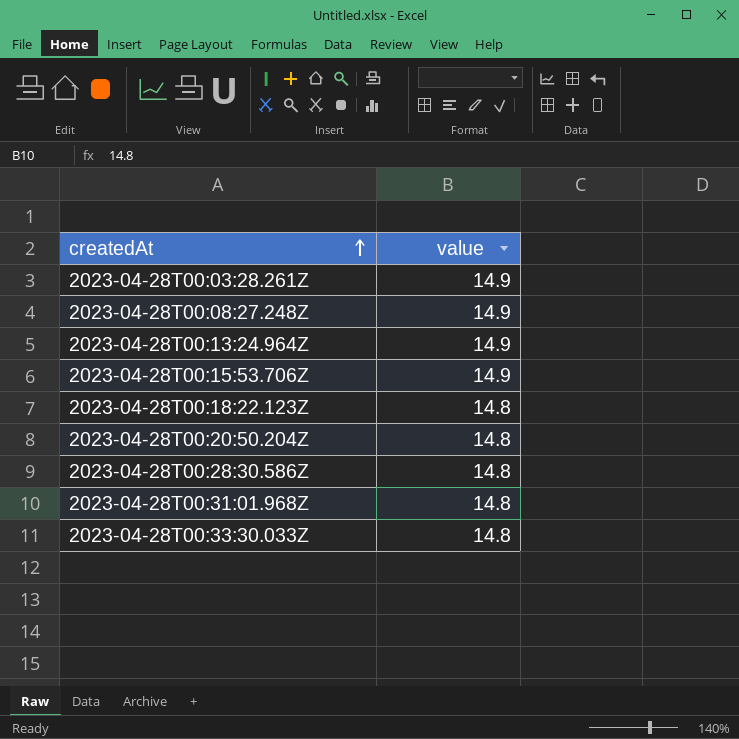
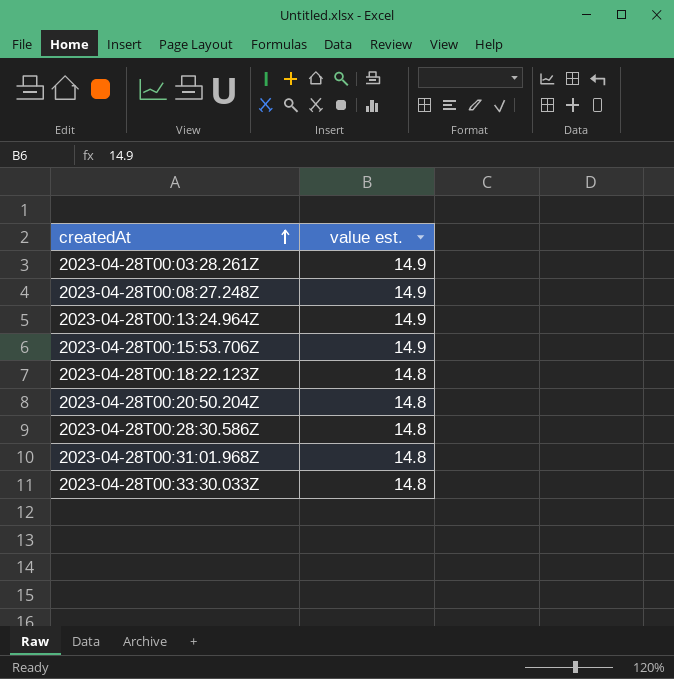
column name: value -> value est.

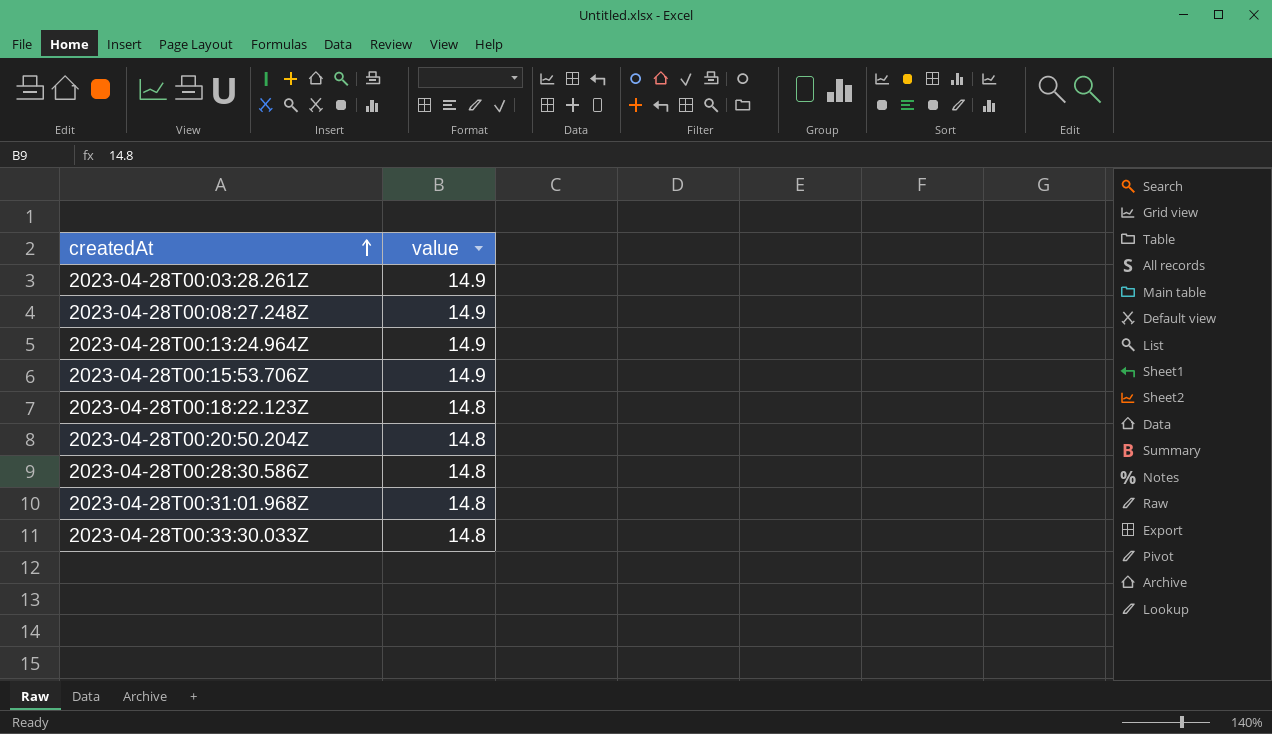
column name: value est. -> value

